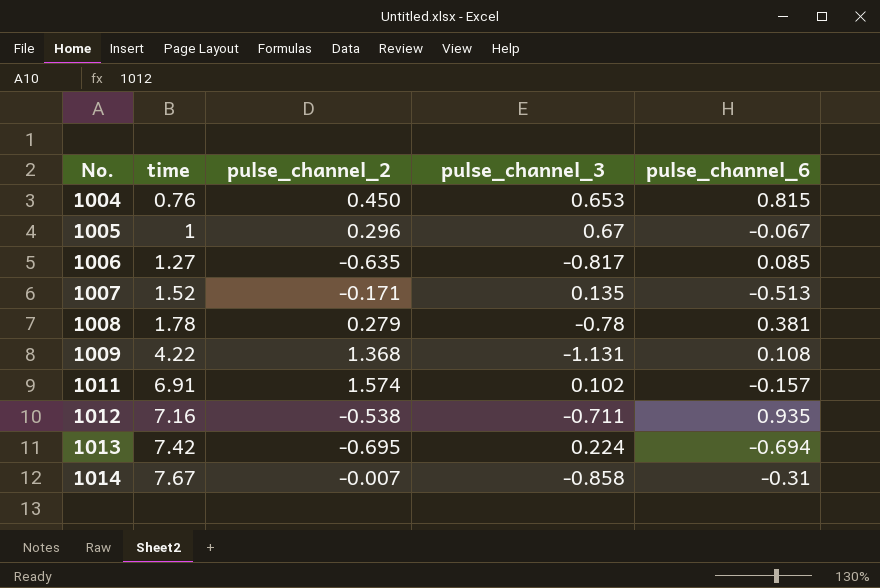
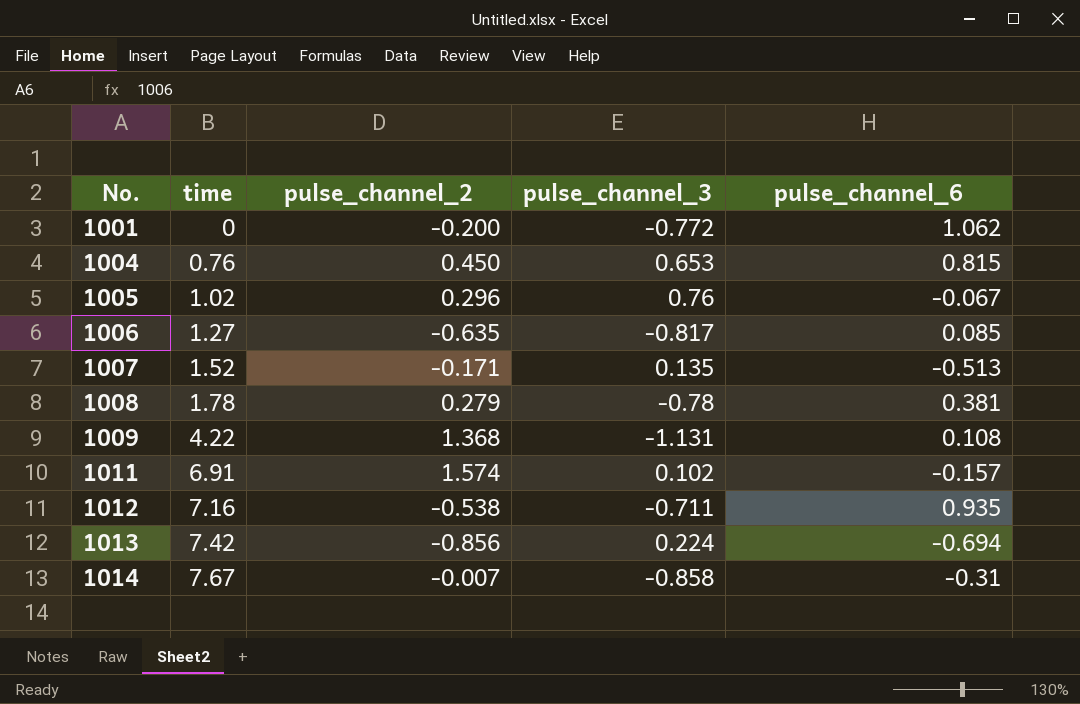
row 1001: none -> 0 | -0.200 | -0.772 | 1.062
1005 | time: 1 -> 1.02
1005 | pulse_channel_3: 0.67 -> 0.76
1013 | pulse_channel_2: -0.695 -> -0.856

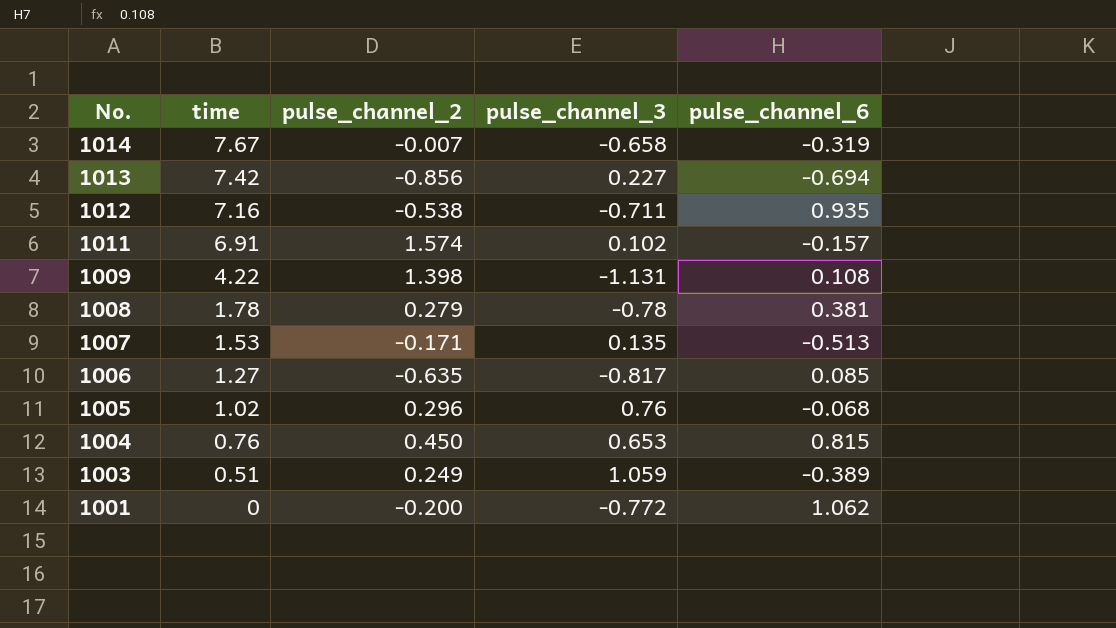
row order: No. ascending -> No. descending
1014 | pulse_channel_3: -0.858 -> -0.658
1014 | pulse_channel_6: -0.31 -> -0.319
1013 | pulse_channel_3: 0.224 -> 0.227
1009 | pulse_channel_2: 1.368 -> 1.398
1007 | time: 1.52 -> 1.53
1005 | pulse_channel_6: -0.067 -> -0.068
row 1003: none -> 0.51 | 0.249 | 1.059 | -0.389

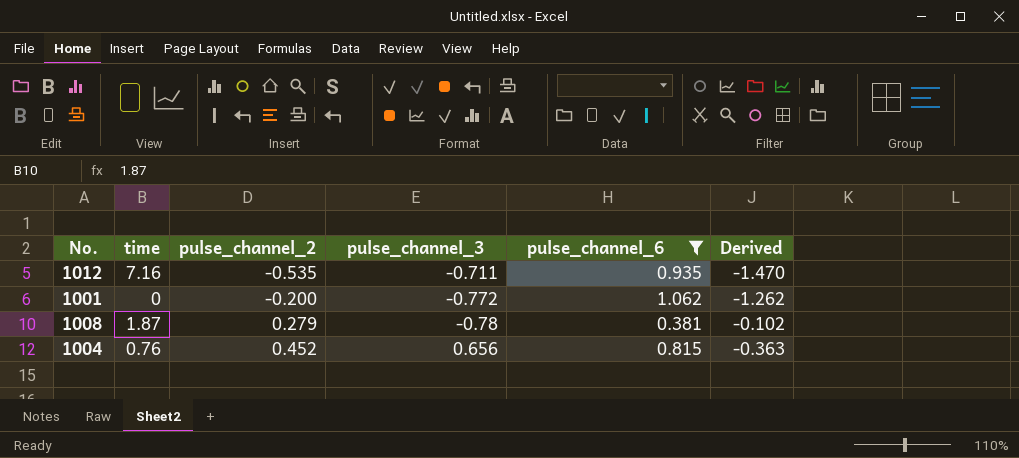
filter: none -> pulse_channel_6 >= 0.381
row order: No. descending -> pulse_channel_2 ascending
column Derived | formula: none -> [pulse_channel_2] - [pulse_channel_6]
1012 | pulse_channel_2: -0.538 -> -0.535
1008 | time: 1.78 -> 1.87
1004 | pulse_channel_2: 0.450 -> 0.452
1004 | pulse_channel_3: 0.653 -> 0.656

